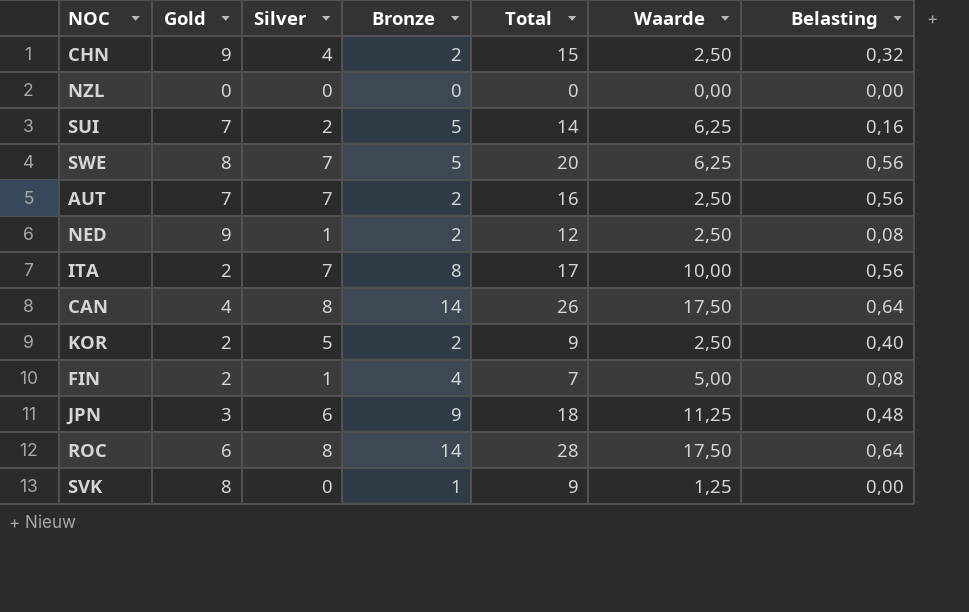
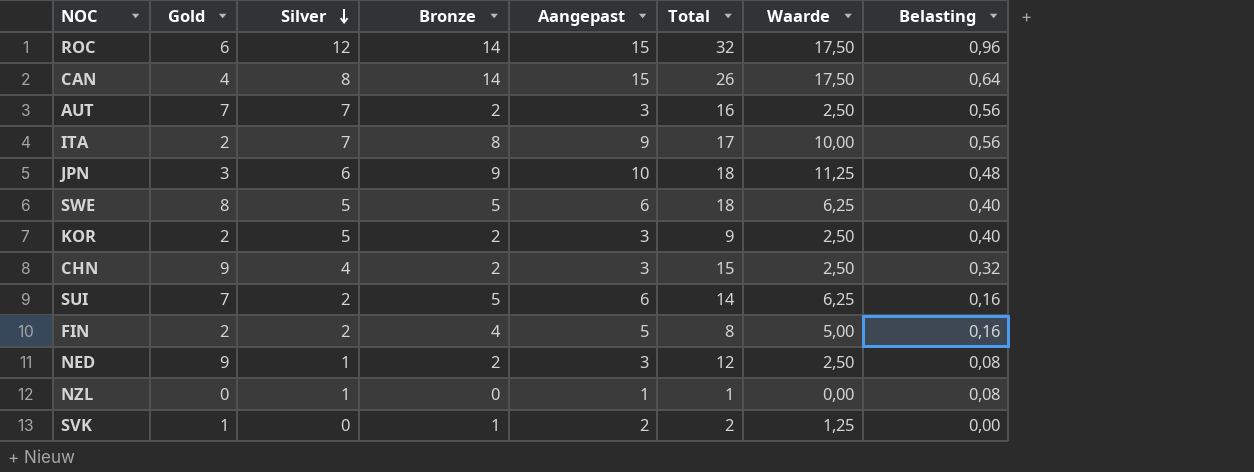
row order: none -> Silver descending
column Aangepast | formula: none -> [Bronze] + 1
ROC | Silver: 8 -> 12
ROC | Total: 28 -> 32
ROC | Belasting: 0,64 -> 0,96
SWE | Silver: 7 -> 5
SWE | Total: 20 -> 18
SWE | Belasting: 0,56 -> 0,40
FIN | Silver: 1 -> 2
FIN | Total: 7 -> 8
FIN | Belasting: 0,08 -> 0,16
NZL | Silver: 0 -> 1
NZL | Total: 0 -> 1
NZL | Belasting: 0,00 -> 0,08
SVK | Gold: 8 -> 1
SVK | Total: 9 -> 2

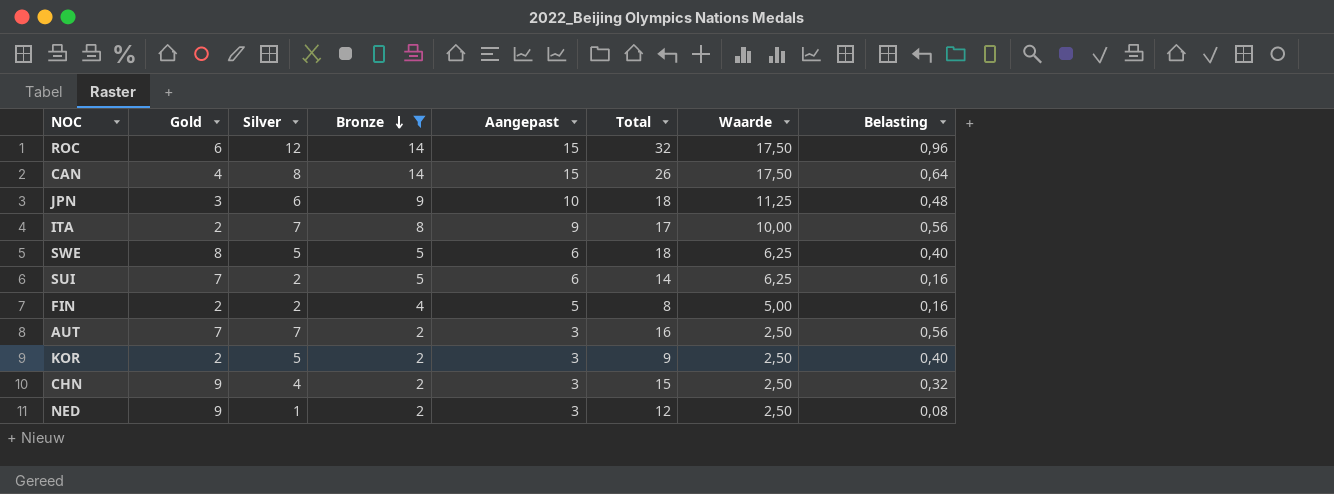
filter: none -> Bronze >= 2
row order: Silver descending -> Bronze descending

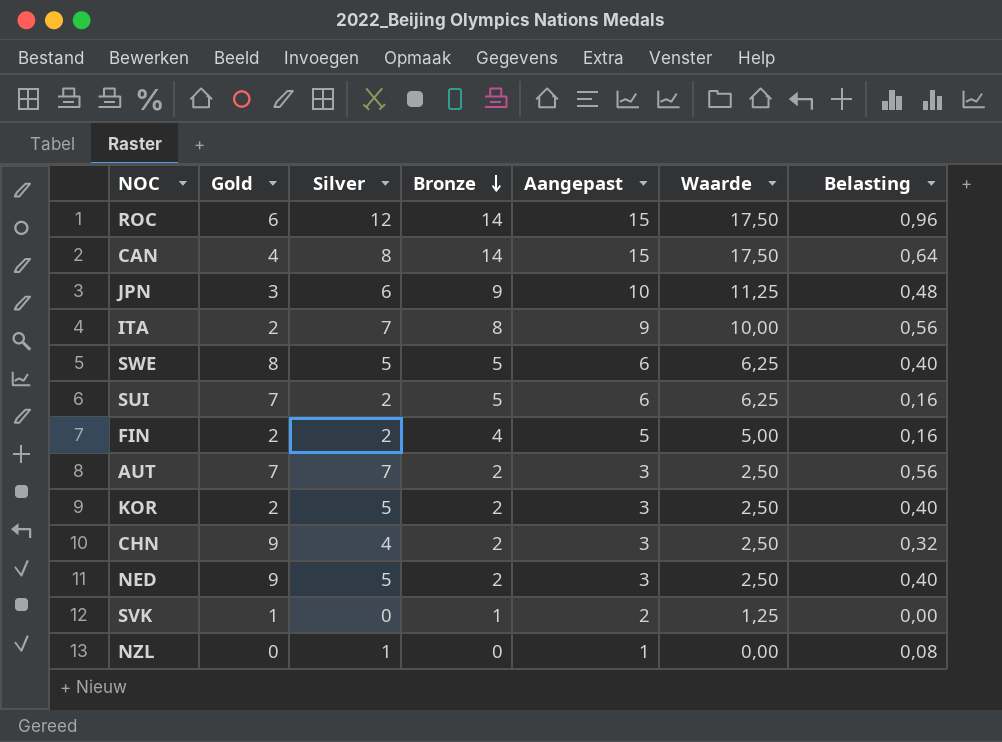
filter: Bronze >= 2 -> none
column Total | formula: [Gold] + [Silver] + [Bronze] -> none
NED | Silver: 1 -> 5
NED | Belasting: 0,08 -> 0,40

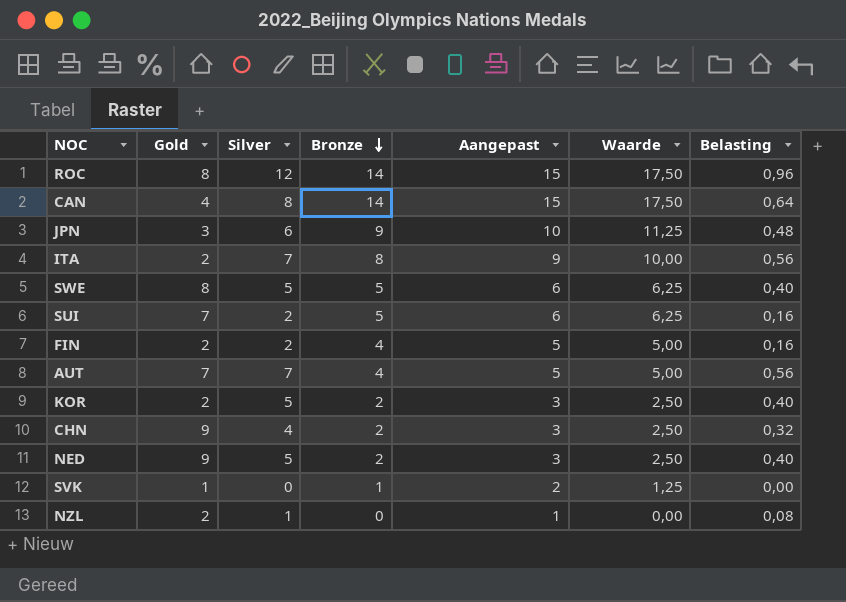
ROC | Gold: 6 -> 8
AUT | Bronze: 2 -> 4
AUT | Aangepast: 3 -> 5
AUT | Waarde: 2,50 -> 5,00
NZL | Gold: 0 -> 2

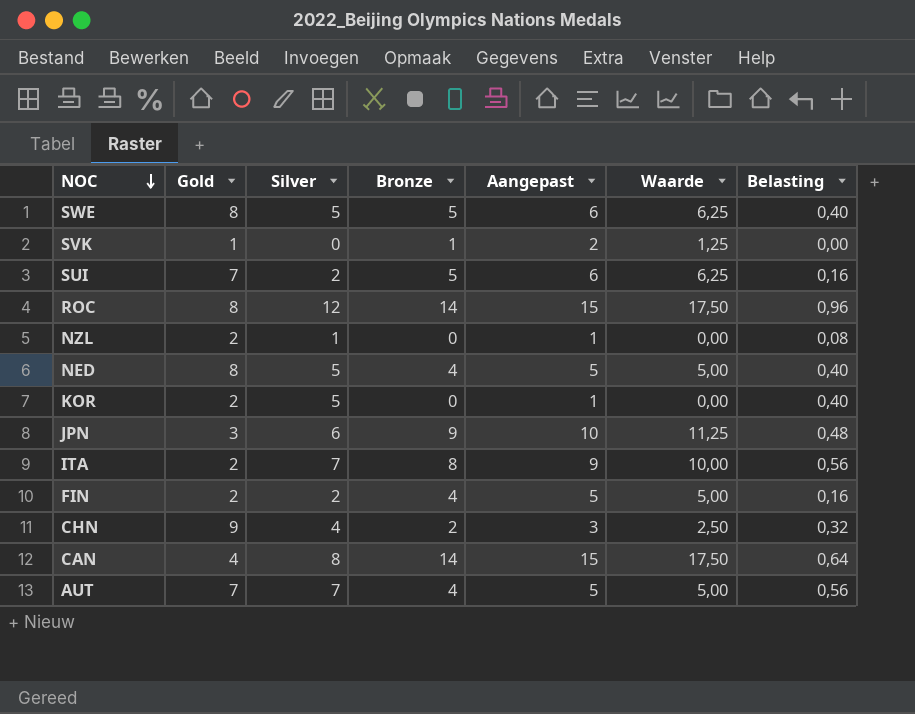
row order: Bronze descending -> NOC descending
NED | Gold: 9 -> 8
NED | Bronze: 2 -> 4
NED | Aangepast: 3 -> 5
NED | Waarde: 2,50 -> 5,00
KOR | Bronze: 2 -> 0
KOR | Aangepast: 3 -> 1
KOR | Waarde: 2,50 -> 0,00

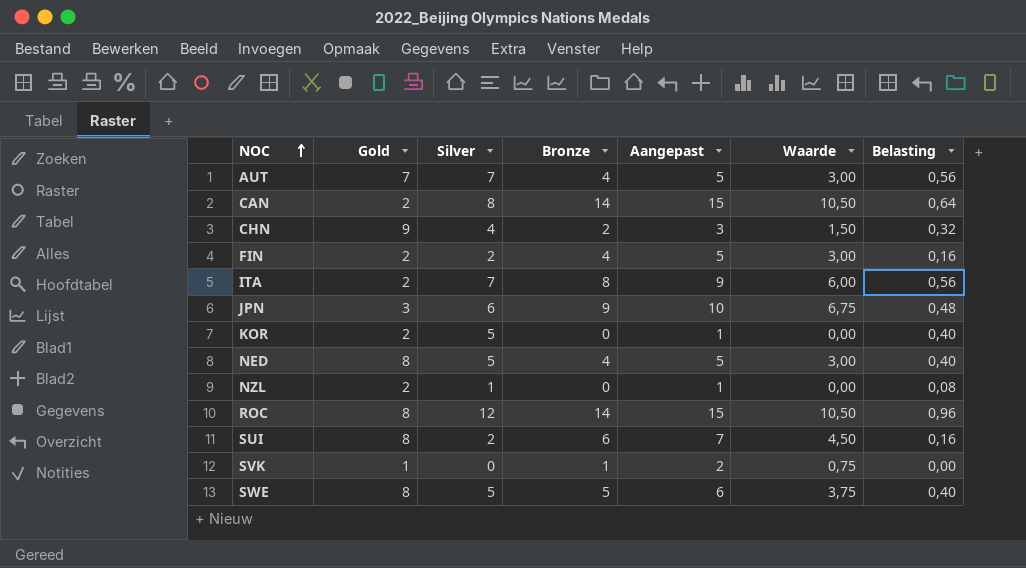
row order: NOC descending -> NOC ascending
column Waarde | formula: [Bronze] * 1,25 -> [Bronze] * 0,75
CAN | Gold: 4 -> 2
SUI | Gold: 7 -> 8
SUI | Bronze: 5 -> 6
SUI | Aangepast: 6 -> 7

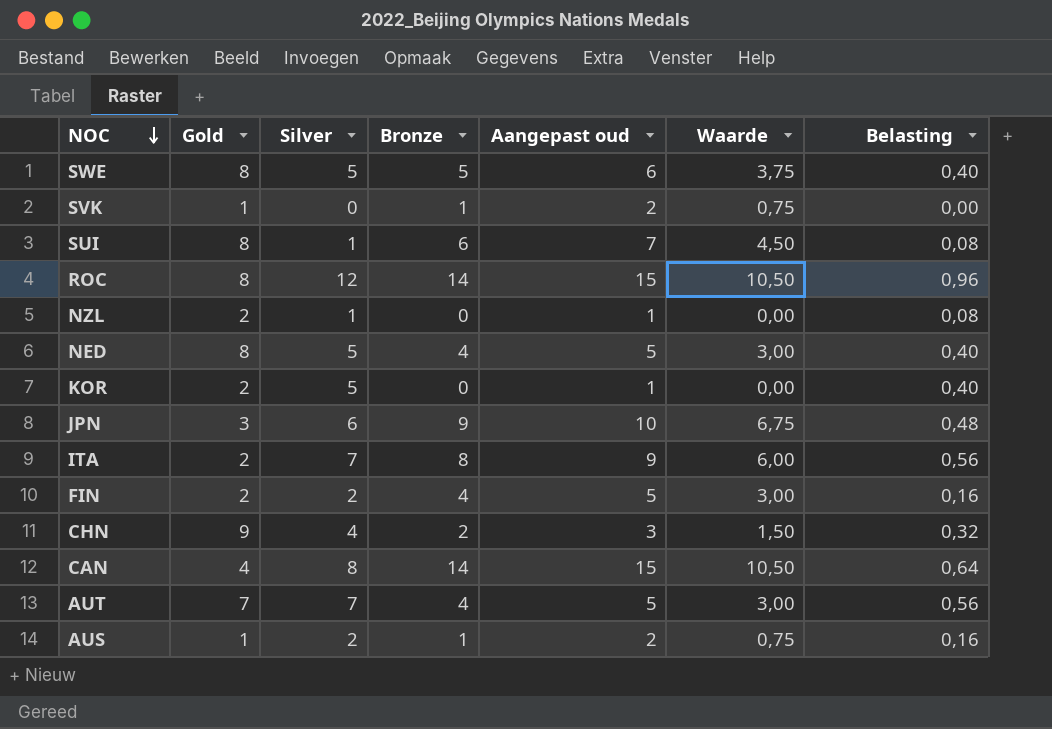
row order: NOC ascending -> NOC descending
column name: Aangepast -> Aangepast oud
SUI | Silver: 2 -> 1
SUI | Belasting: 0,16 -> 0,08
CAN | Gold: 2 -> 4
row AUS: none -> 1 | 2 | 1 | 2 | 0,75 | 0,16

